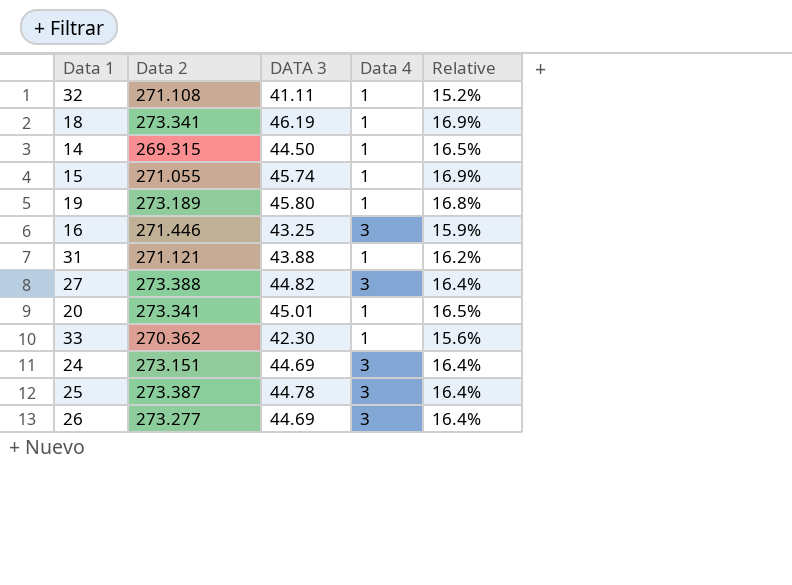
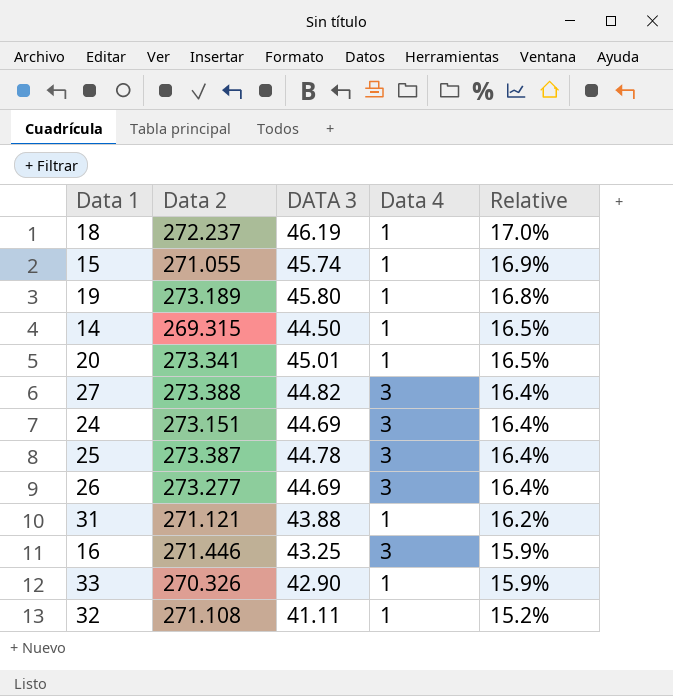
row order: none -> Relative descending
18 | Data 2: 273.341 -> 272.237
18 | Relative: 16.9% -> 17.0%
33 | Data 2: 270.362 -> 270.326
33 | DATA 3: 42.30 -> 42.90
33 | Relative: 15.6% -> 15.9%

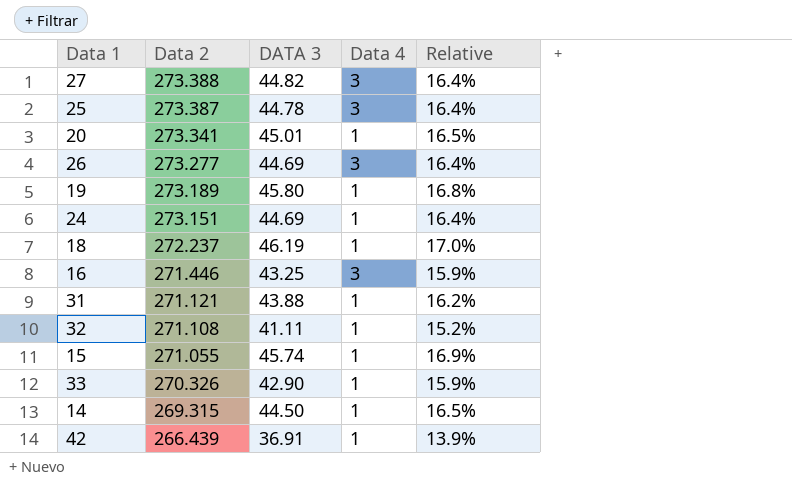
row order: Relative descending -> Data 2 descending
24 | Data 4: 3 -> 1
row 42: none -> 266.439 | 36.91 | 1 | 13.9%

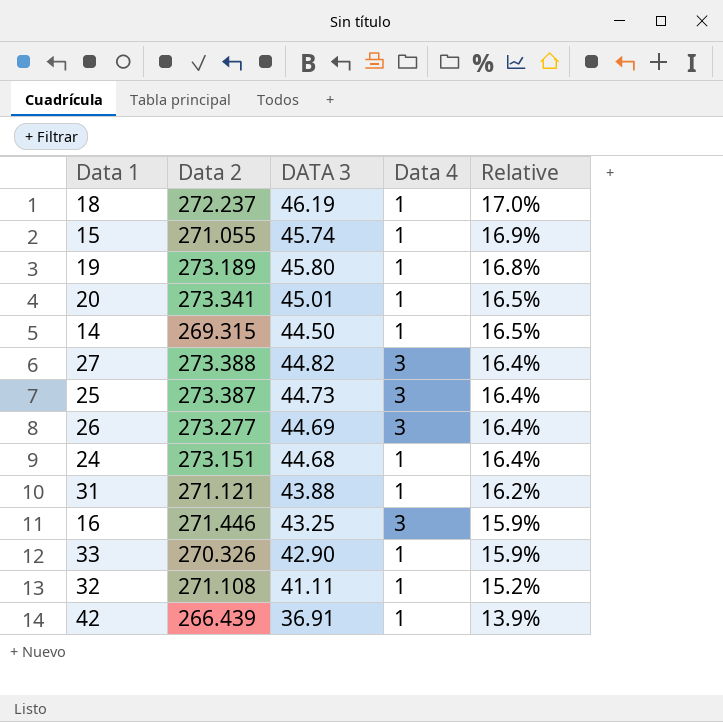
row order: Data 2 descending -> Relative descending
25 | DATA 3: 44.78 -> 44.73
24 | DATA 3: 44.69 -> 44.68

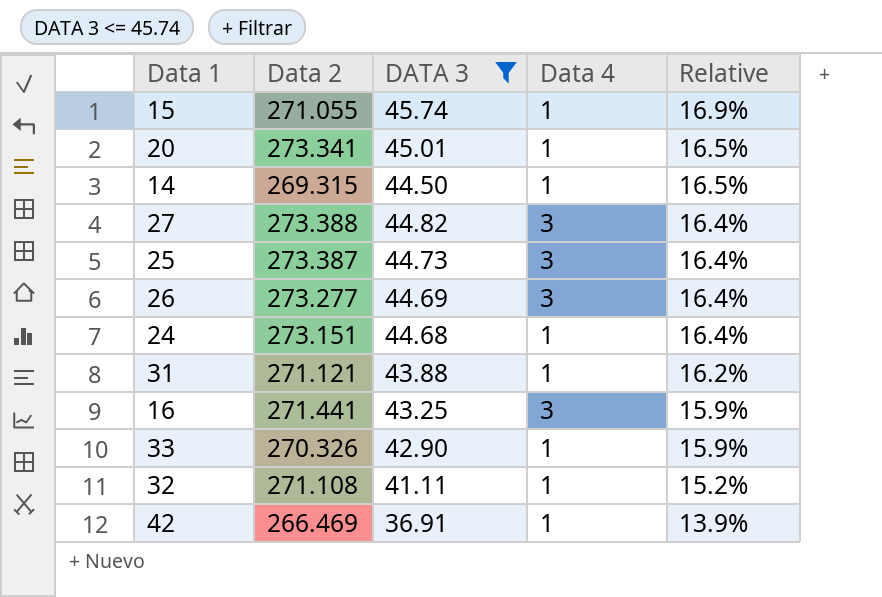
filter: none -> DATA 3 <= 45.74
16 | Data 2: 271.446 -> 271.441
42 | Data 2: 266.439 -> 266.469

